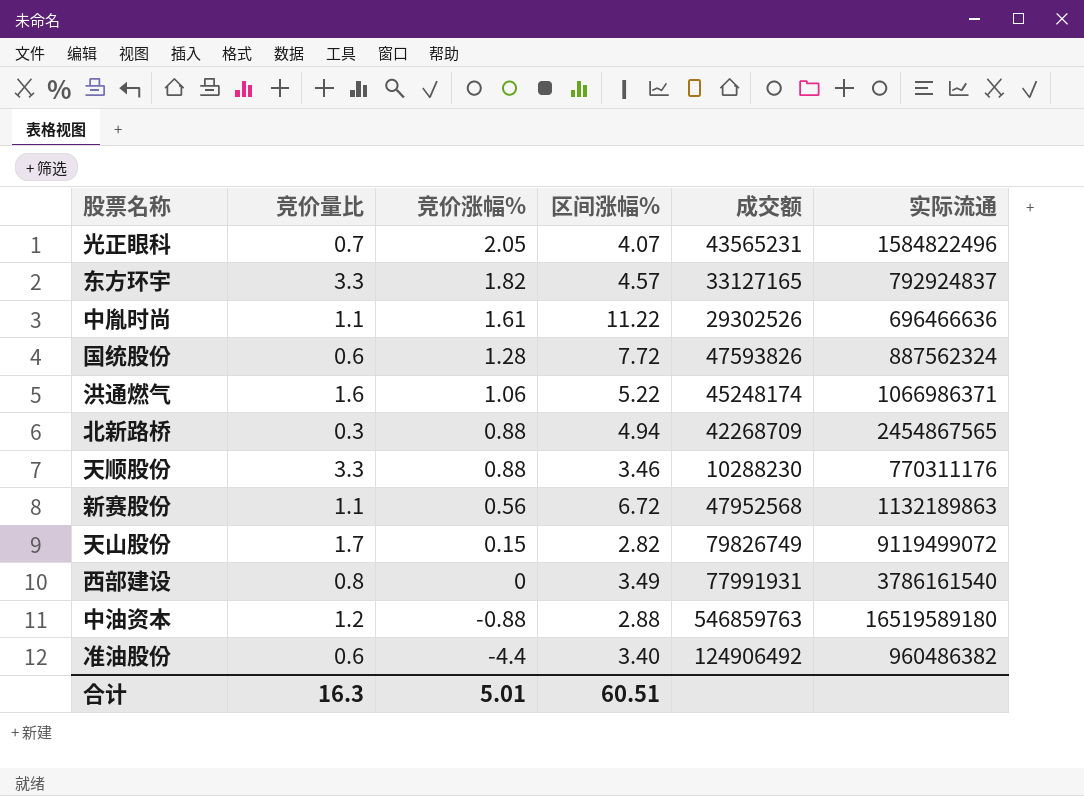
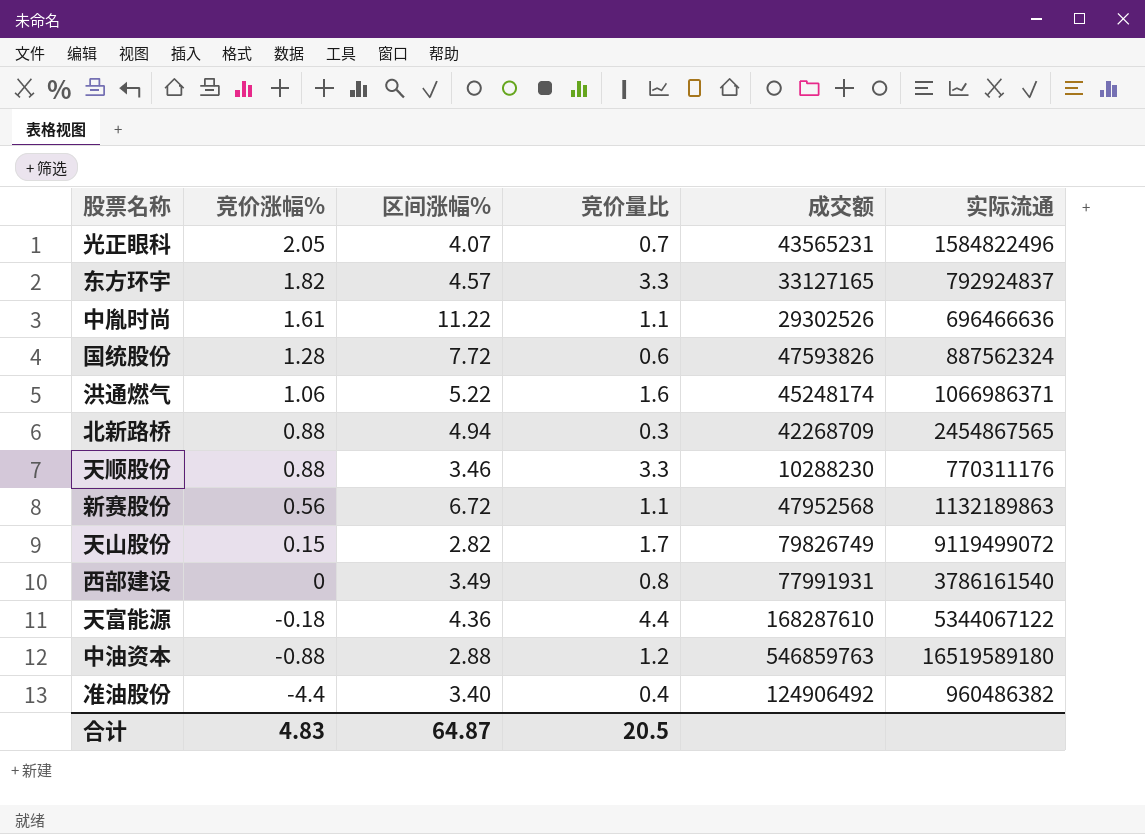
column 竞价量比 | position: 2 -> 4
row 天富能源: none -> -0.18 | 4.36 | 4.4 | 168287610 | 5344067122
准油股份 | 竞价量比: 0.6 -> 0.4
合计 | 竞价涨幅%: 5.01 -> 4.83
合计 | 区间涨幅%: 60.51 -> 64.87
合计 | 竞价量比: 16.3 -> 20.5

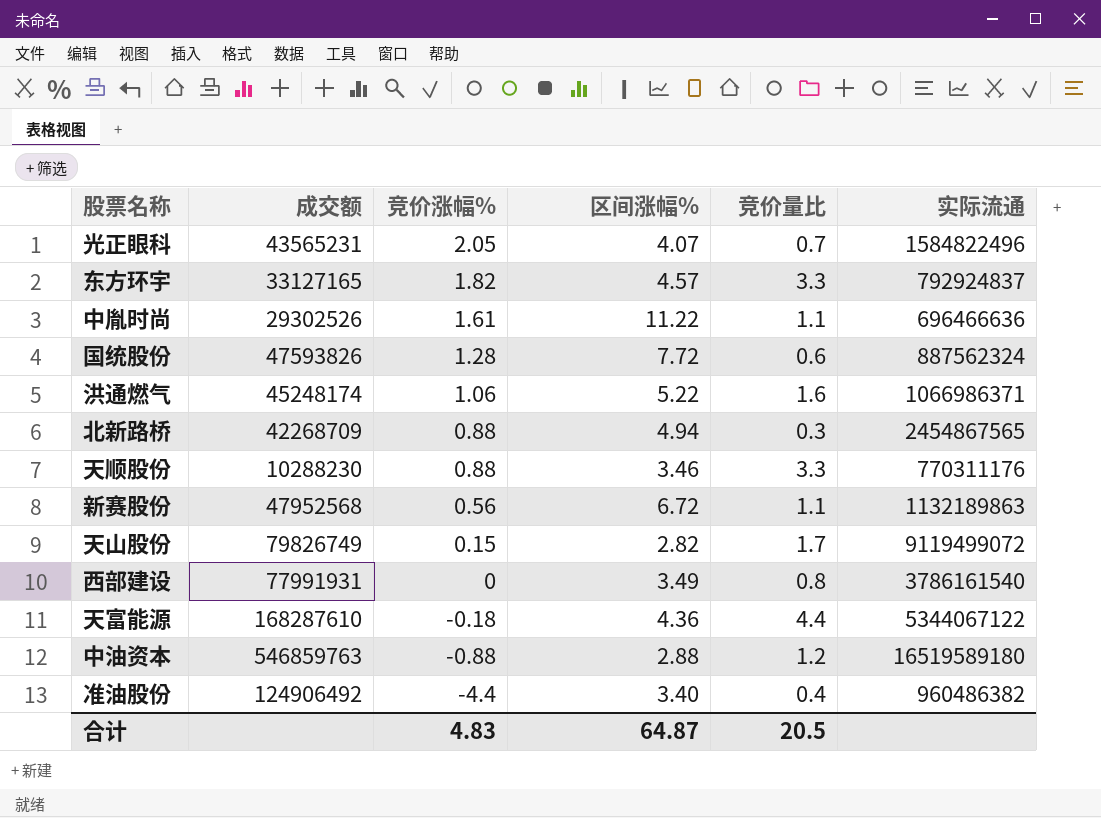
column 成交额 | position: 5 -> 2

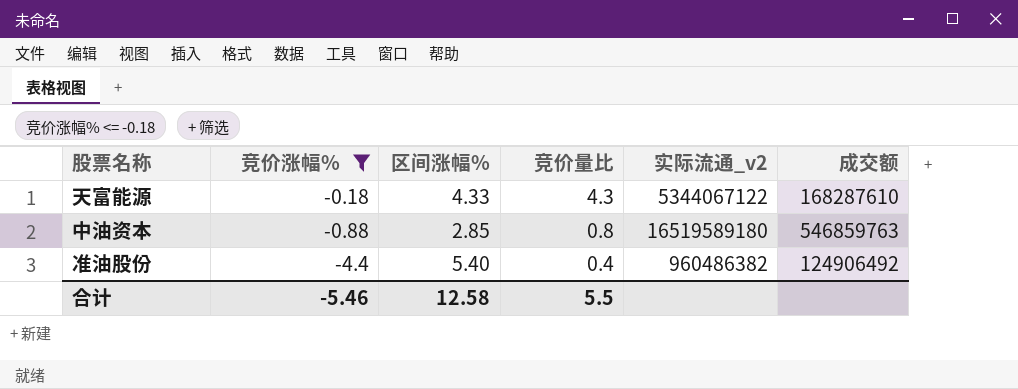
filter: none -> 竞价涨幅% <= -0.18
column name: 实际流通 -> 实际流通_v2
column 成交额 | position: 2 -> 6
天富能源 | 区间涨幅%: 4.36 -> 4.33
天富能源 | 竞价量比: 4.4 -> 4.3
中油资本 | 区间涨幅%: 2.88 -> 2.85
中油资本 | 竞价量比: 1.2 -> 0.8
准油股份 | 区间涨幅%: 3.40 -> 5.40
合计 | 竞价涨幅%: 4.83 -> -5.46
合计 | 区间涨幅%: 64.87 -> 12.58
合计 | 竞价量比: 20.5 -> 5.5

